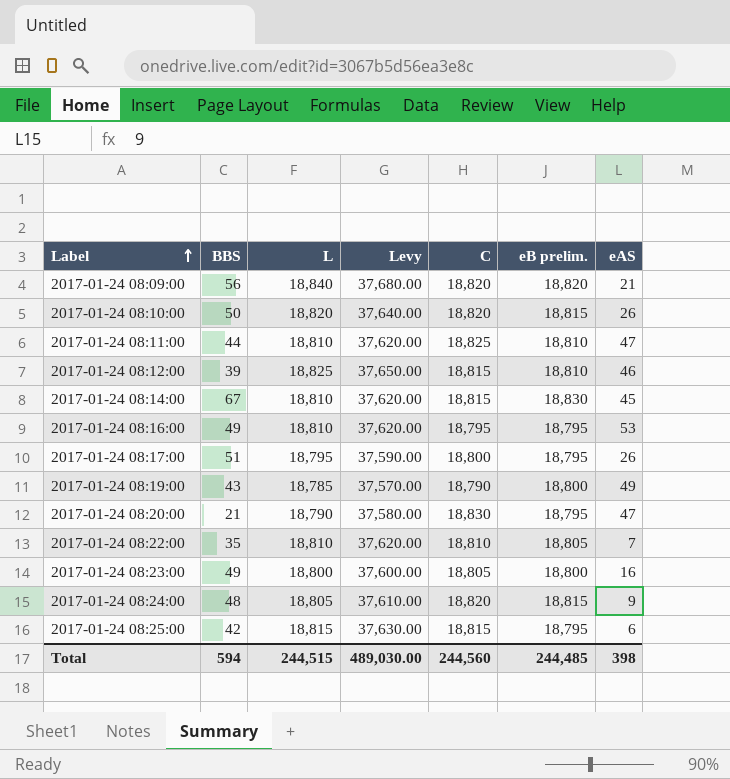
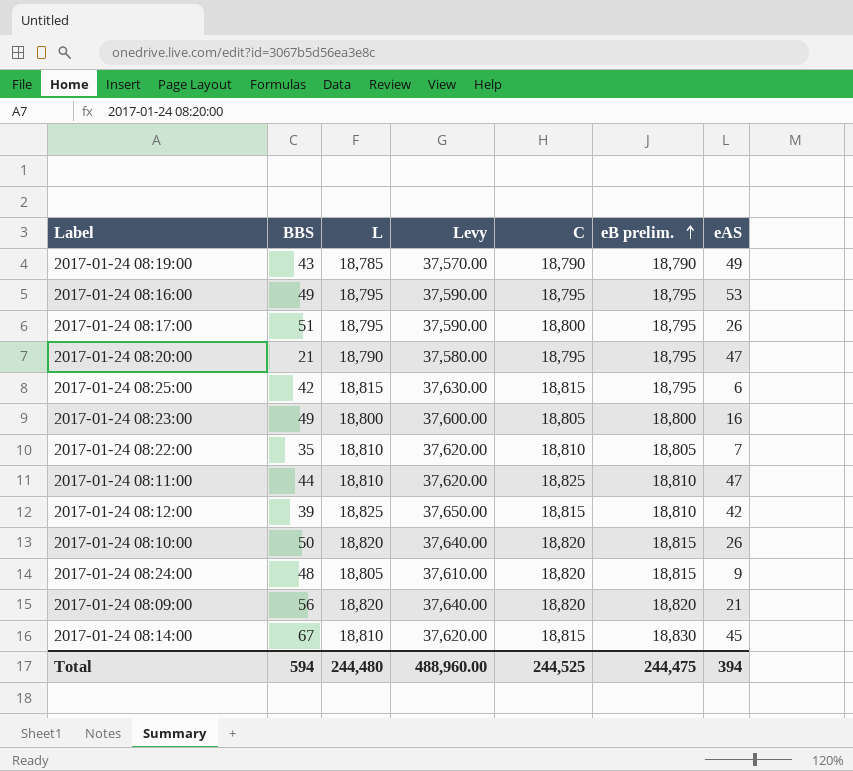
row order: Label ascending -> eB prelim. ascending
2017-01-24 08:19:00 | eB prelim.: 18,800 -> 18,790
2017-01-24 08:16:00 | L: 18,810 -> 18,795
2017-01-24 08:16:00 | Levy: 37,620.00 -> 37,590.00
2017-01-24 08:20:00 | C: 18,830 -> 18,795
2017-01-24 08:12:00 | eAS: 46 -> 42
2017-01-24 08:09:00 | L: 18,840 -> 18,820
2017-01-24 08:09:00 | Levy: 37,680.00 -> 37,640.00
Total | L: 244,515 -> 244,480
Total | Levy: 489,030.00 -> 488,960.00
Total | C: 244,560 -> 244,525
Total | eB prelim.: 244,485 -> 244,475
Total | eAS: 398 -> 394

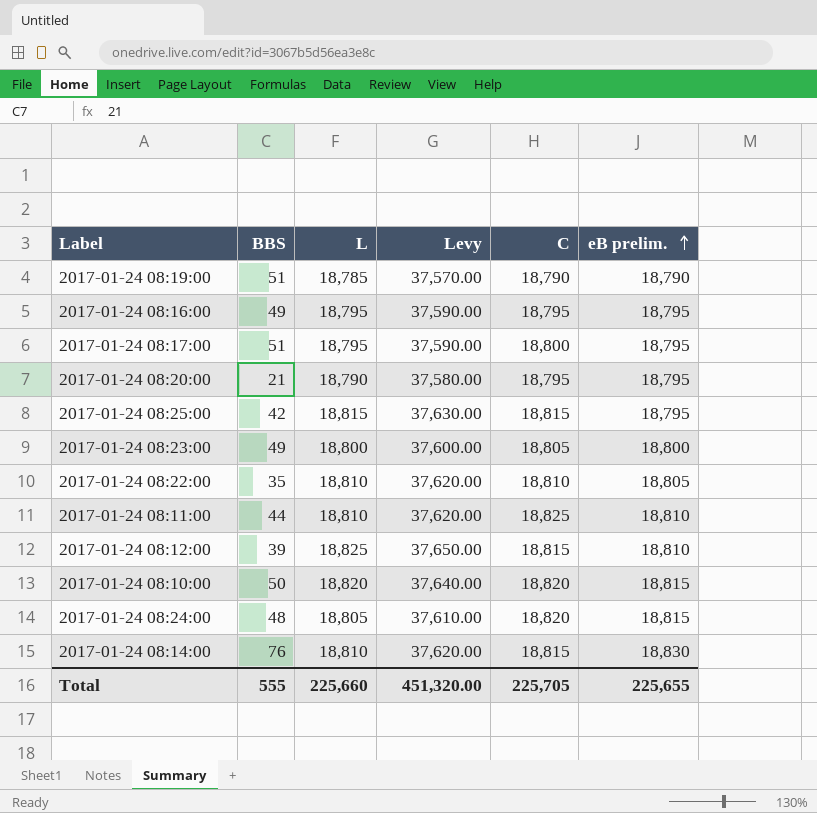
column eAS | position: 7 -> none
row 2017-01-24 08:09:00: 56 | 18,820 | 37,640.00 | 18,820 | 18,820 | 21 -> none
2017-01-24 08:19:00 | BBS: 43 -> 51
2017-01-24 08:14:00 | BBS: 67 -> 76
Total | BBS: 594 -> 555
Total | L: 244,480 -> 225,660
Total | Levy: 488,960.00 -> 451,320.00
Total | C: 244,525 -> 225,705
Total | eB prelim.: 244,475 -> 225,655

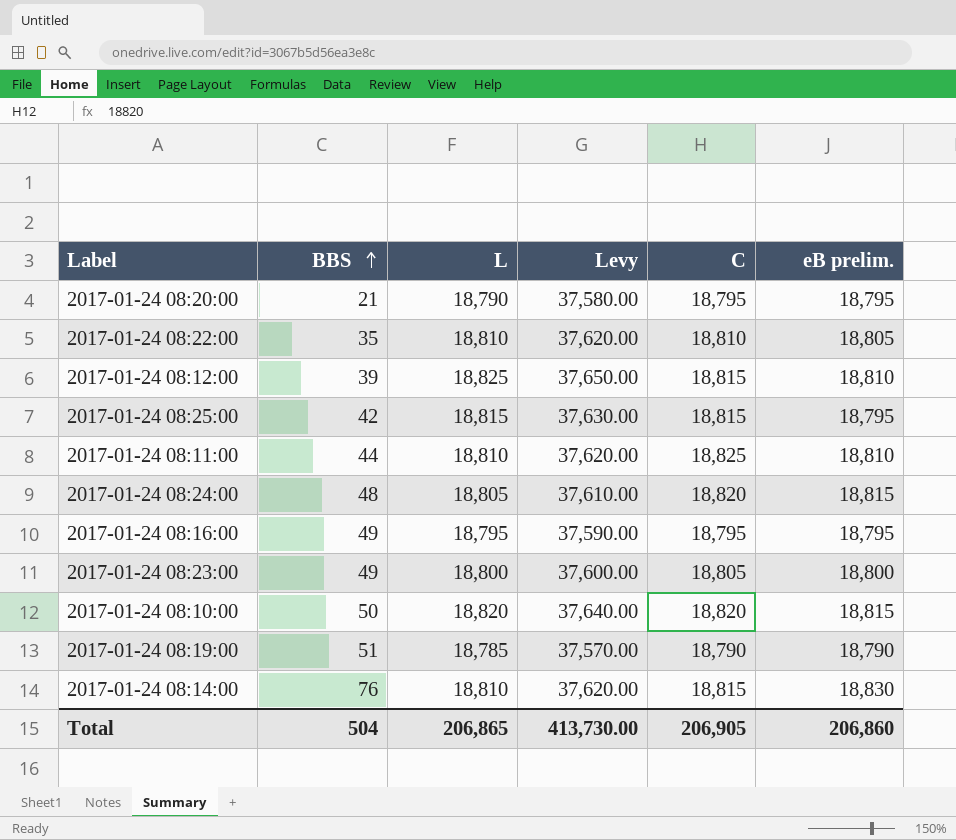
row order: eB prelim. ascending -> BBS ascending
row 2017-01-24 08:17:00: 51 | 18,795 | 37,590.00 | 18,800 | 18,795 -> none
Total | BBS: 555 -> 504
Total | L: 225,660 -> 206,865
Total | Levy: 451,320.00 -> 413,730.00
Total | C: 225,705 -> 206,905
Total | eB prelim.: 225,655 -> 206,860

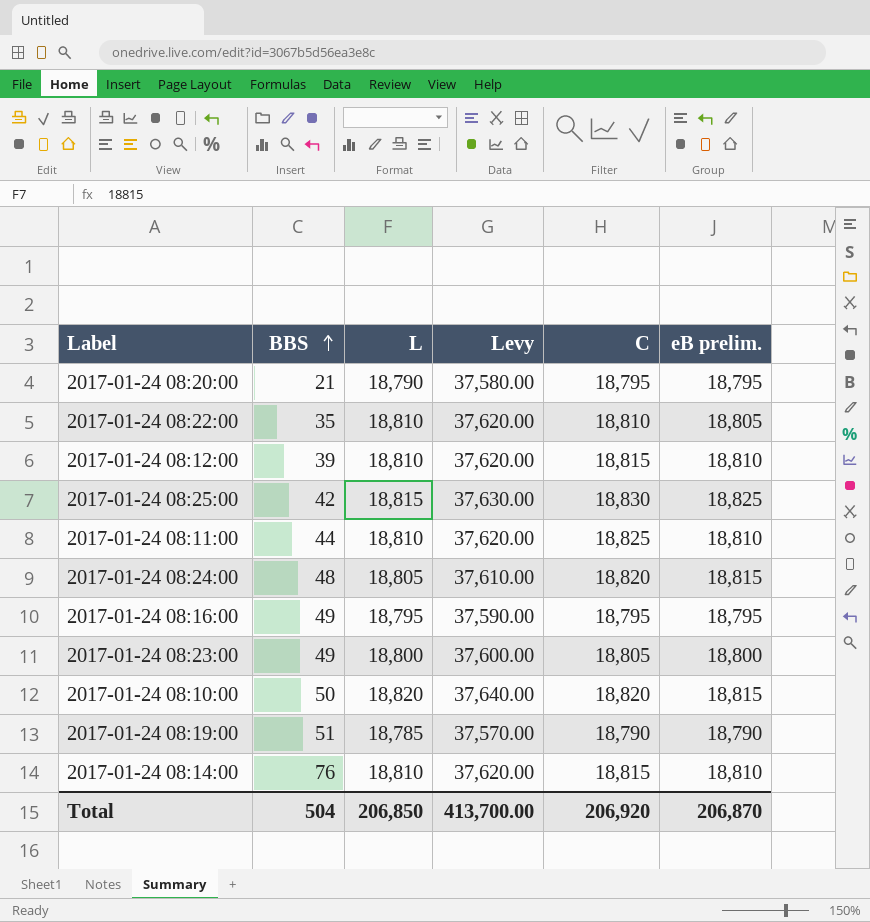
2017-01-24 08:12:00 | L: 18,825 -> 18,810
2017-01-24 08:12:00 | Levy: 37,650.00 -> 37,620.00
2017-01-24 08:25:00 | C: 18,815 -> 18,830
2017-01-24 08:25:00 | eB prelim.: 18,795 -> 18,825
2017-01-24 08:14:00 | eB prelim.: 18,830 -> 18,810
Total | L: 206,865 -> 206,850
Total | Levy: 413,730.00 -> 413,700.00
Total | C: 206,905 -> 206,920
Total | eB prelim.: 206,860 -> 206,870

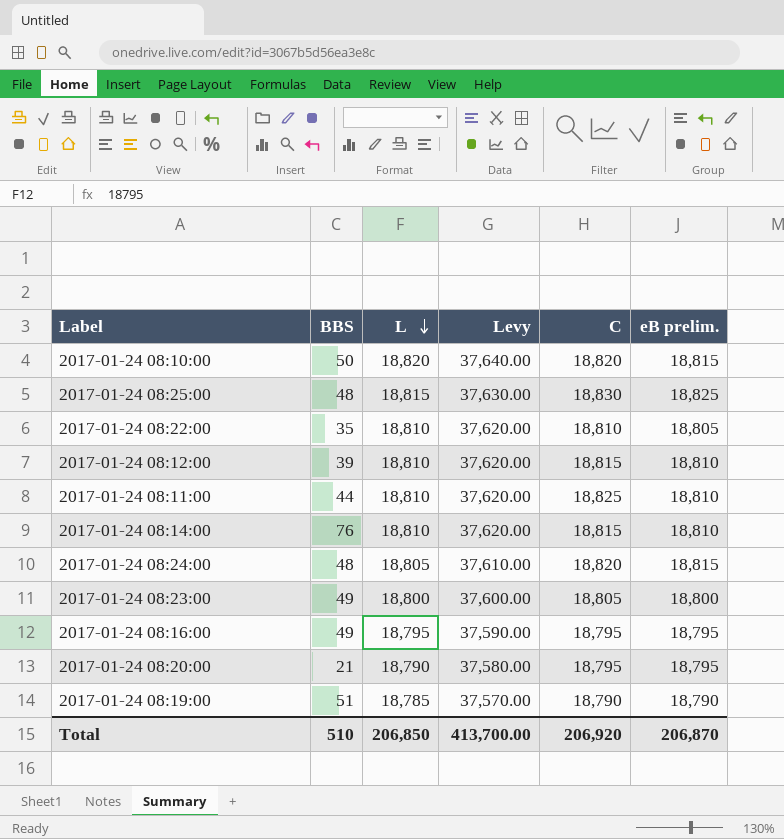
row order: BBS ascending -> L descending
2017-01-24 08:25:00 | BBS: 42 -> 48
Total | BBS: 504 -> 510

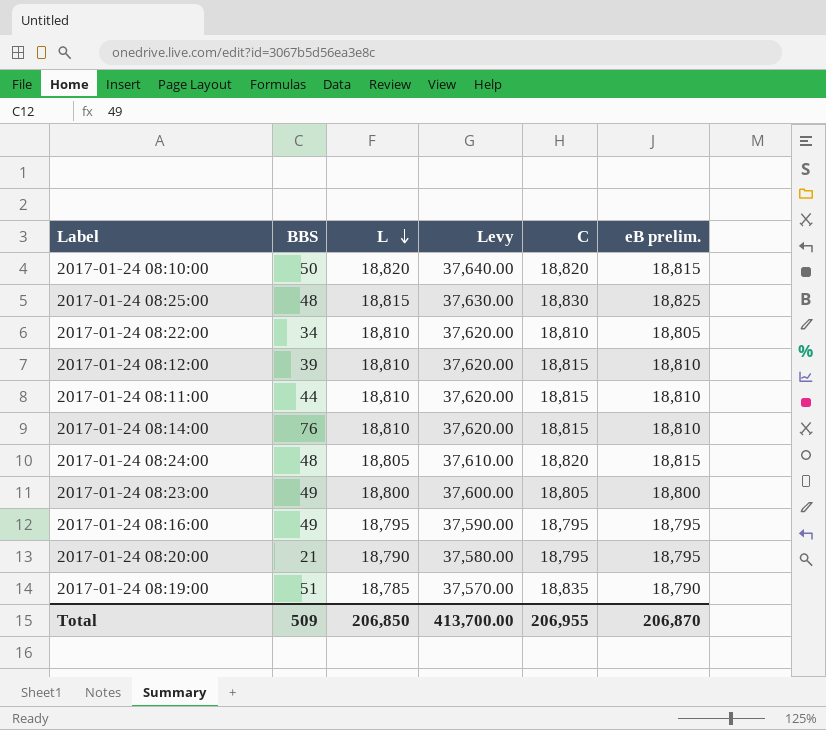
2017-01-24 08:22:00 | BBS: 35 -> 34
2017-01-24 08:11:00 | C: 18,825 -> 18,815
2017-01-24 08:19:00 | C: 18,790 -> 18,835
Total | BBS: 510 -> 509
Total | C: 206,920 -> 206,955

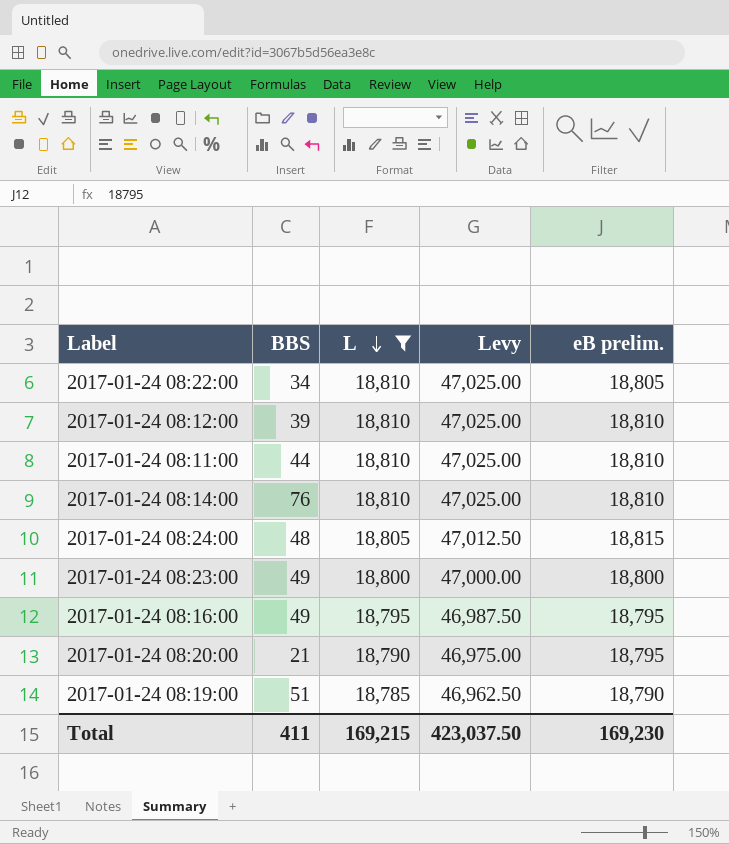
filter: none -> L <= 18,810
column C | position: 5 -> none
column Levy | formula: [L] * 2 -> [L] * 2.5
Total | BBS: 509 -> 411
Total | L: 206,850 -> 169,215
Total | Levy: 413,700.00 -> 423,037.50
Total | eB prelim.: 206,870 -> 169,230

